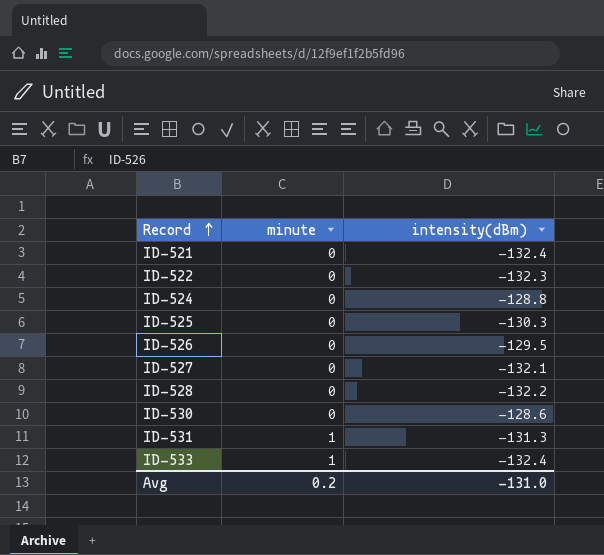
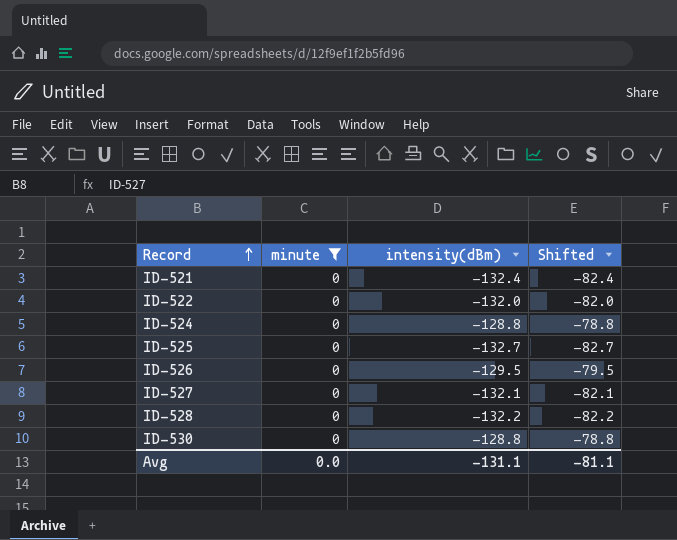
filter: none -> minute = 0
column Shifted | formula: none -> [intensity(dBm)] + 50
ID-522 | intensity(dBm): -132.3 -> -132.0
ID-525 | intensity(dBm): -130.3 -> -132.7
ID-530 | intensity(dBm): -128.6 -> -128.8
Avg | minute: 0.2 -> 0.0
Avg | intensity(dBm): -131.0 -> -131.1

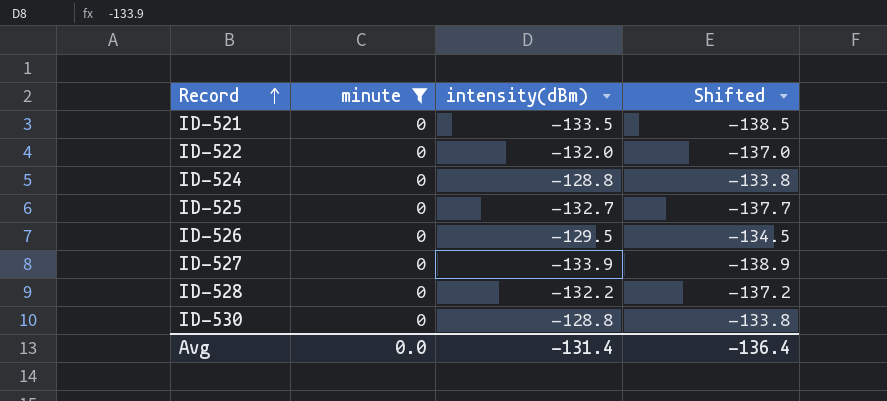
column Shifted | formula: [intensity(dBm)] + 50 -> [intensity(dBm)] - 5
ID-521 | intensity(dBm): -132.4 -> -133.5
ID-527 | intensity(dBm): -132.1 -> -133.9
Avg | intensity(dBm): -131.1 -> -131.4
Avg | Shifted: -81.1 -> -136.4

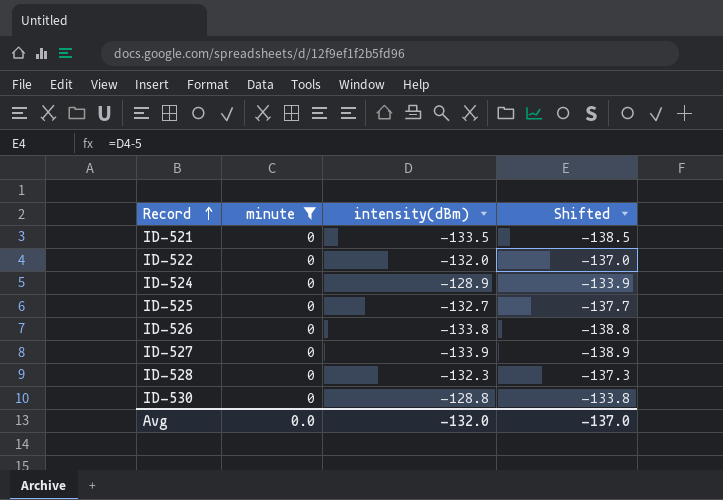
ID-524 | intensity(dBm): -128.8 -> -128.9
ID-524 | Shifted: -133.8 -> -133.9
ID-526 | intensity(dBm): -129.5 -> -133.8
ID-526 | Shifted: -134.5 -> -138.8
ID-528 | intensity(dBm): -132.2 -> -132.3
ID-528 | Shifted: -137.2 -> -137.3
Avg | intensity(dBm): -131.4 -> -132.0
Avg | Shifted: -136.4 -> -137.0

